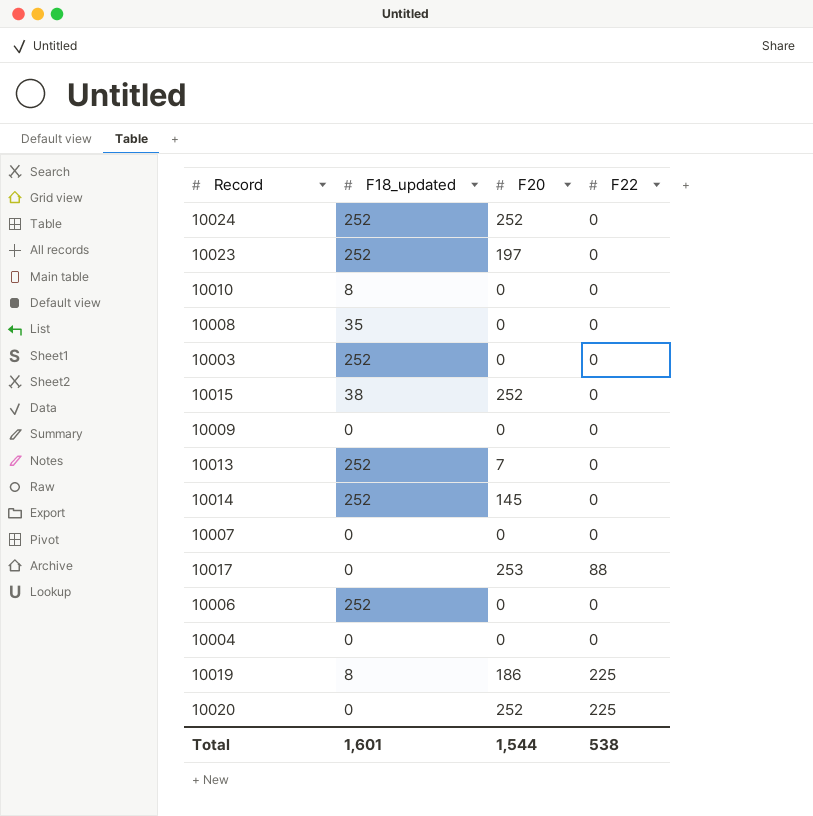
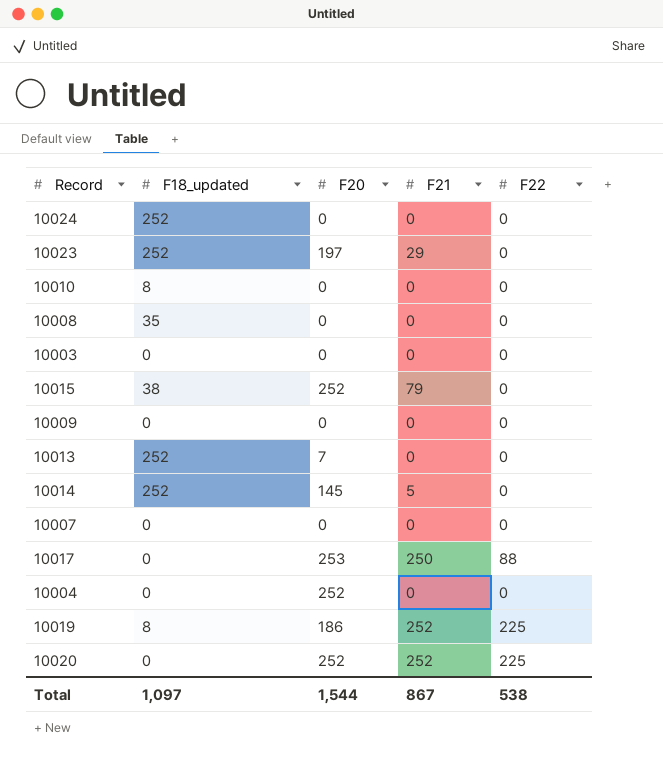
column F21 | position: none -> 4
row 10006: 252 | 0 | 0 -> none
10024 | F20: 252 -> 0
10003 | F18_updated: 252 -> 0
10004 | F20: 0 -> 252
Total | F18_updated: 1,601 -> 1,097

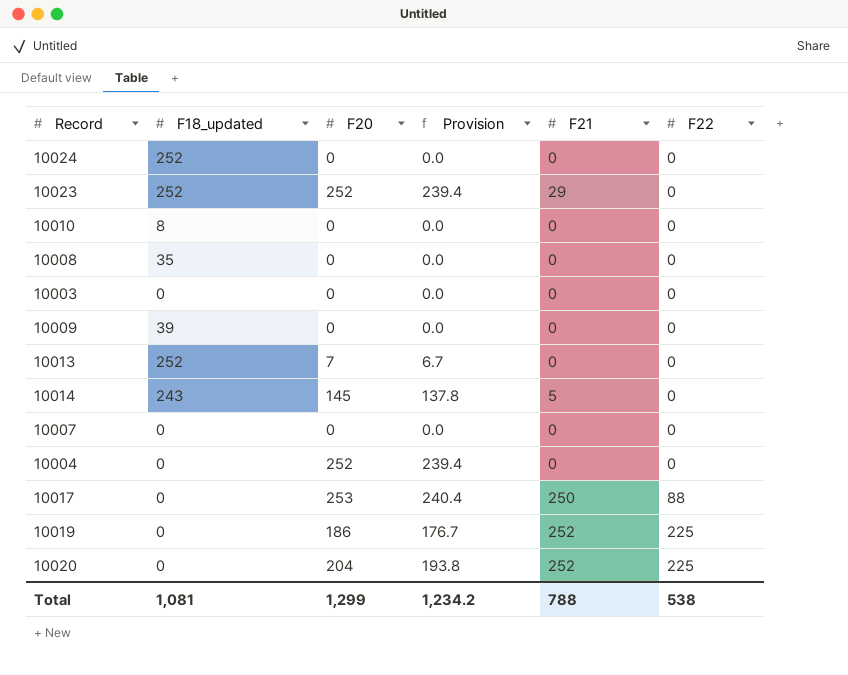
row order: none -> F22 ascending
column Provision | formula: none -> [F20] * 0.95
row 10015: 38 | 252 | 79 | 0 -> none
10023 | F20: 197 -> 252
10009 | F18_updated: 0 -> 39
10014 | F18_updated: 252 -> 243
10019 | F18_updated: 8 -> 0
10020 | F20: 252 -> 204
Total | F18_updated: 1,097 -> 1,081
Total | F20: 1,544 -> 1,299
Total | F21: 867 -> 788

